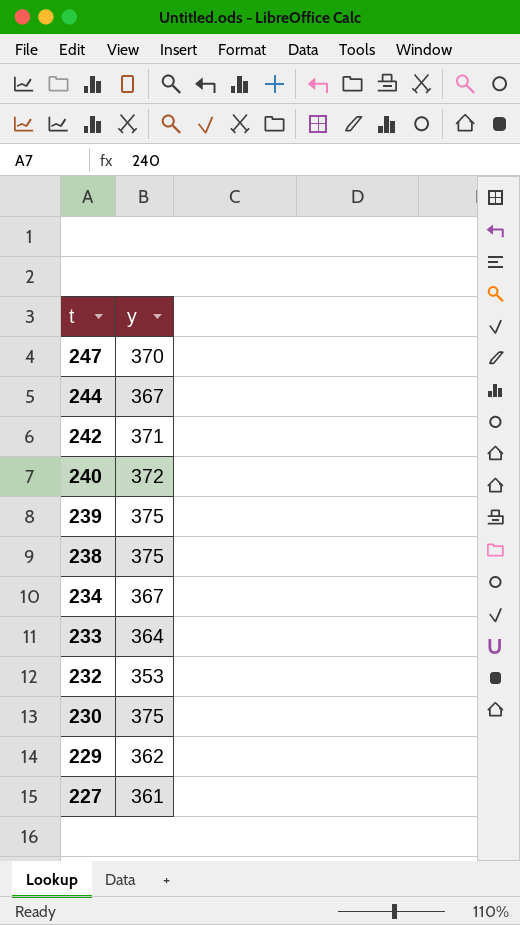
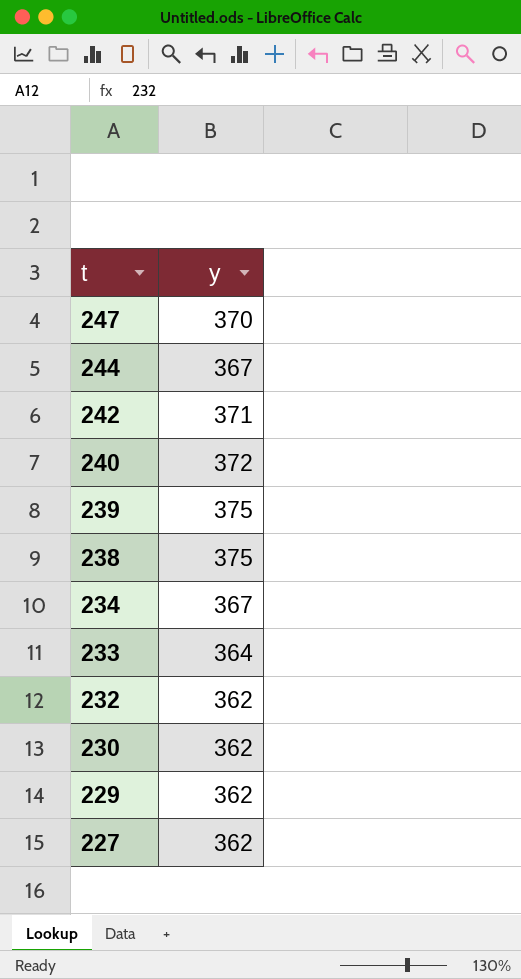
232 | y: 353 -> 362
230 | y: 375 -> 362
227 | y: 361 -> 362

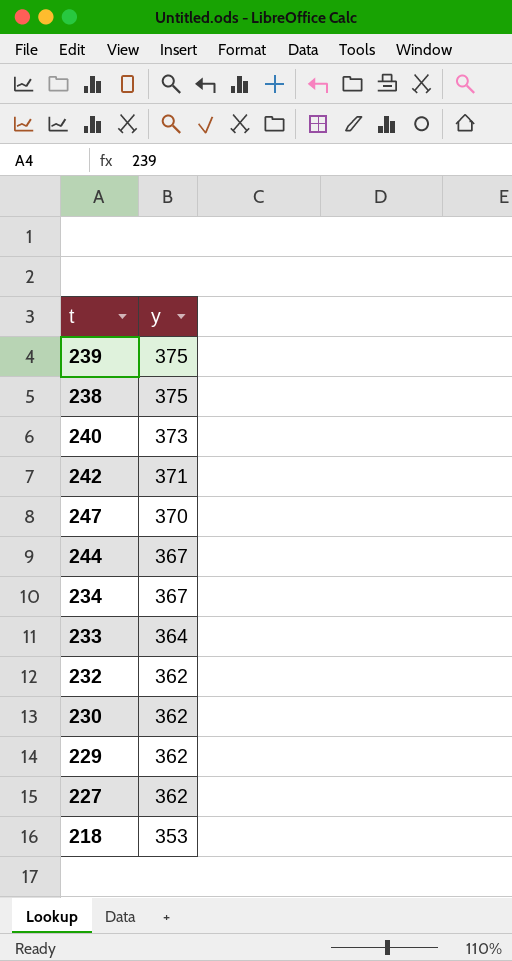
row order: t descending -> y descending
240 | y: 372 -> 373
row 218: none -> 353

